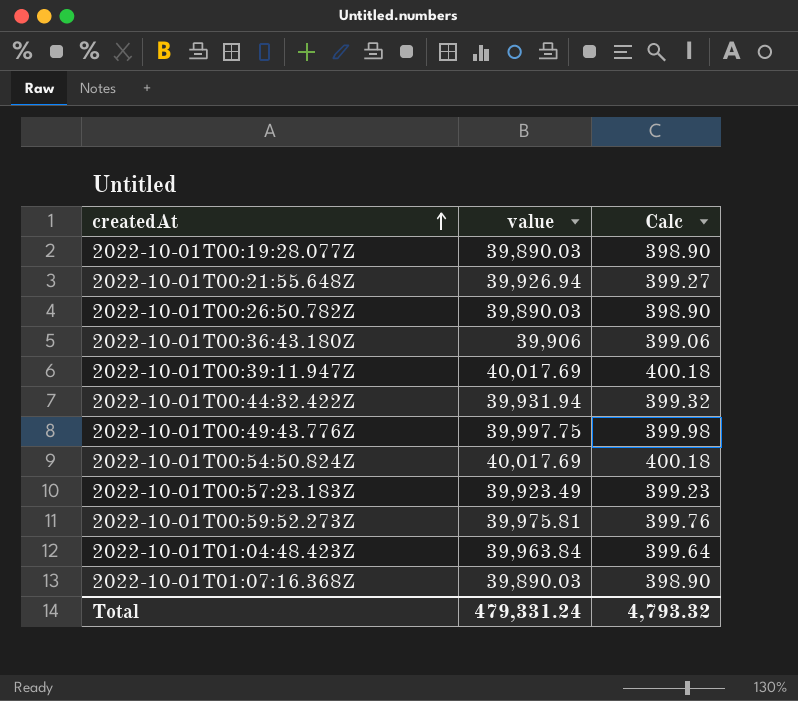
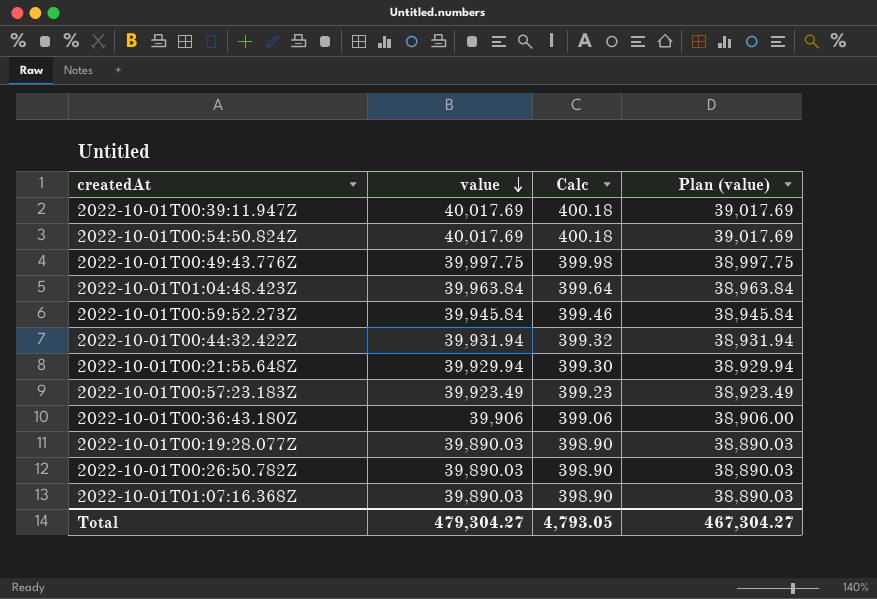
row order: createdAt ascending -> value descending
column Plan (value) | formula: none -> [value] - 1000
2022-10-01T00:59:52.273Z | value: 39,975.81 -> 39,945.84
2022-10-01T00:59:52.273Z | Calc: 399.76 -> 399.46
2022-10-01T00:21:55.648Z | value: 39,926.94 -> 39,929.94
2022-10-01T00:21:55.648Z | Calc: 399.27 -> 399.30
Total | value: 479,331.24 -> 479,304.27
Total | Calc: 4,793.32 -> 4,793.05

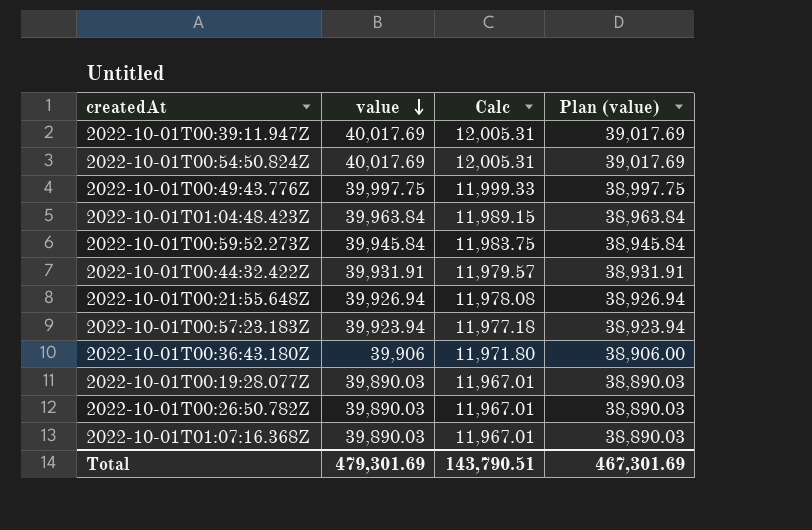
column Calc | formula: [value] * 0.01 -> [value] * 0.3
2022-10-01T00:44:32.422Z | value: 39,931.94 -> 39,931.91
2022-10-01T00:44:32.422Z | Plan (value): 38,931.94 -> 38,931.91
2022-10-01T00:21:55.648Z | value: 39,929.94 -> 39,926.94
2022-10-01T00:21:55.648Z | Plan (value): 38,929.94 -> 38,926.94
2022-10-01T00:57:23.183Z | value: 39,923.49 -> 39,923.94
2022-10-01T00:57:23.183Z | Plan (value): 38,923.49 -> 38,923.94
Total | value: 479,304.27 -> 479,301.69
Total | Calc: 4,793.05 -> 143,790.51
Total | Plan (value): 467,304.27 -> 467,301.69

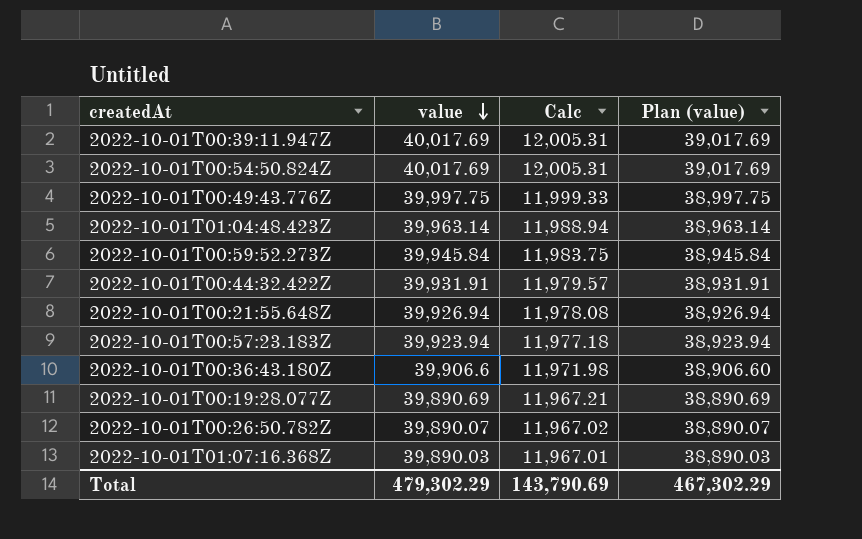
2022-10-01T01:04:48.423Z | value: 39,963.84 -> 39,963.14
2022-10-01T01:04:48.423Z | Calc: 11,989.15 -> 11,988.94
2022-10-01T01:04:48.423Z | Plan (value): 38,963.84 -> 38,963.14
2022-10-01T00:36:43.180Z | value: 39,906 -> 39,906.6
2022-10-01T00:36:43.180Z | Calc: 11,971.80 -> 11,971.98
2022-10-01T00:36:43.180Z | Plan (value): 38,906.00 -> 38,906.60
2022-10-01T00:19:28.077Z | value: 39,890.03 -> 39,890.69
2022-10-01T00:19:28.077Z | Calc: 11,967.01 -> 11,967.21
2022-10-01T00:19:28.077Z | Plan (value): 38,890.03 -> 38,890.69
2022-10-01T00:26:50.782Z | value: 39,890.03 -> 39,890.07
2022-10-01T00:26:50.782Z | Calc: 11,967.01 -> 11,967.02
2022-10-01T00:26:50.782Z | Plan (value): 38,890.03 -> 38,890.07
Total | value: 479,301.69 -> 479,302.29
Total | Calc: 143,790.51 -> 143,790.69
Total | Plan (value): 467,301.69 -> 467,302.29

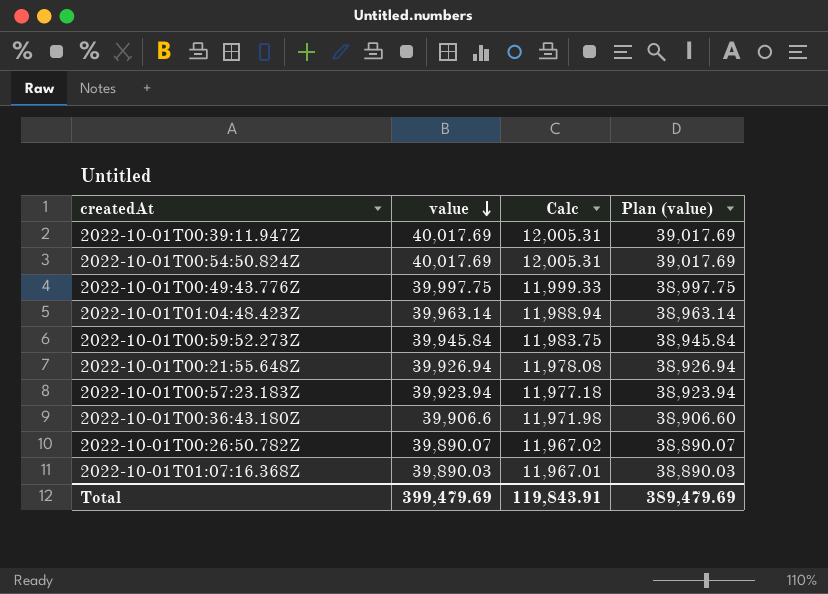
row 2022-10-01T00:44:32.422Z: 39,931.91 | 11,979.57 | 38,931.91 -> none
row 2022-10-01T00:19:28.077Z: 39,890.69 | 11,967.21 | 38,890.69 -> none
Total | value: 479,302.29 -> 399,479.69
Total | Calc: 143,790.69 -> 119,843.91
Total | Plan (value): 467,302.29 -> 389,479.69

